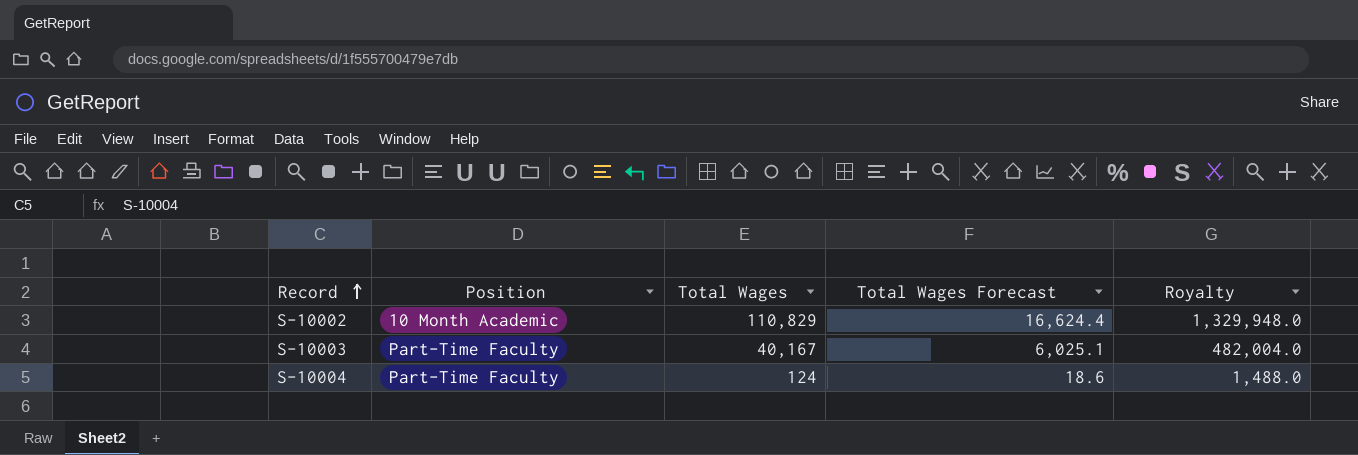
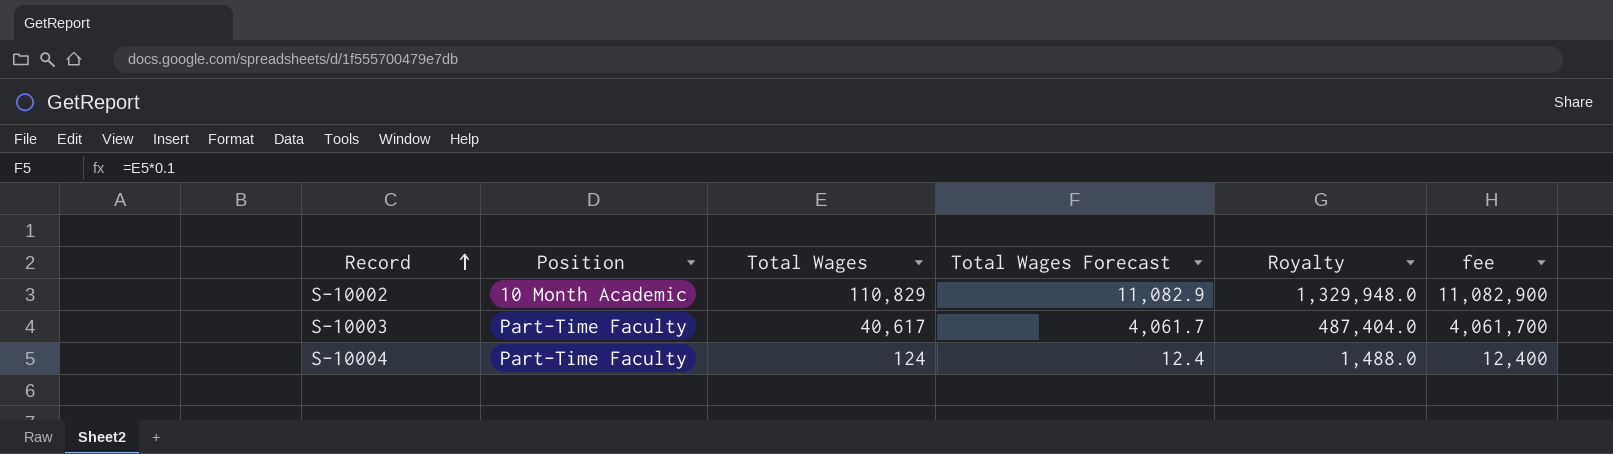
column Total Wages Forecast | formula: [Total Wages] * 0.15 -> [Total Wages] * 0.1
column fee | formula: none -> [Total Wages] * 100
S-10003 | Total Wages: 40,167 -> 40,617
S-10003 | Royalty: 482,004.0 -> 487,404.0

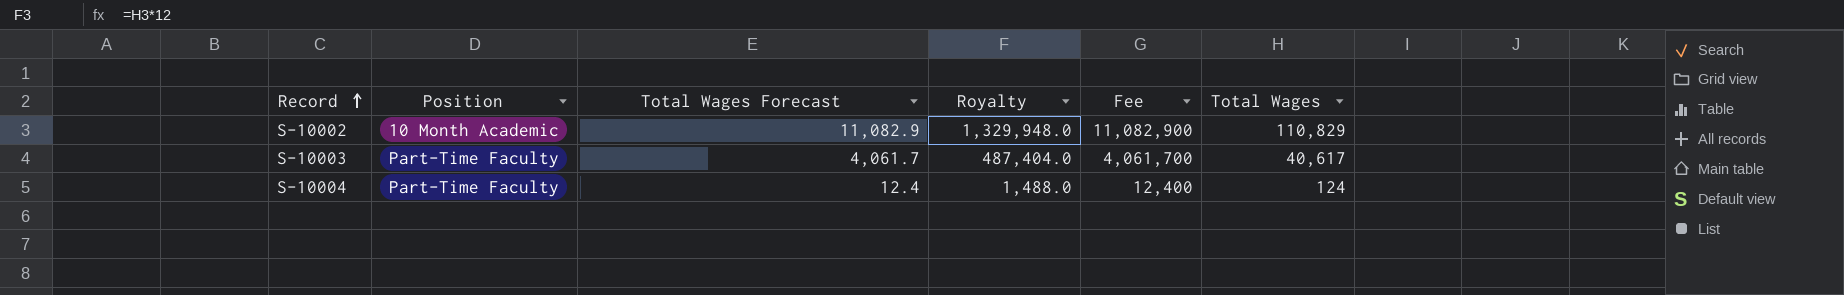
column name: fee -> Fee
column Total Wages | position: 3 -> 6

